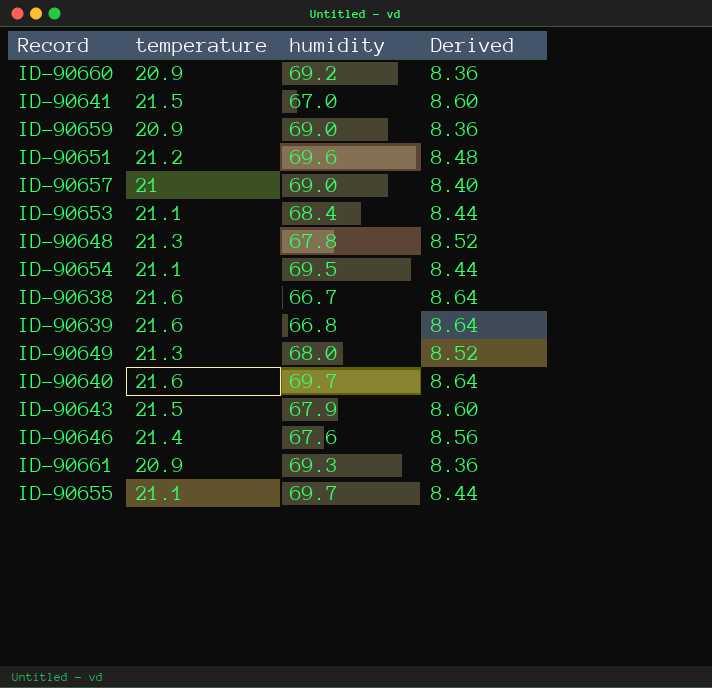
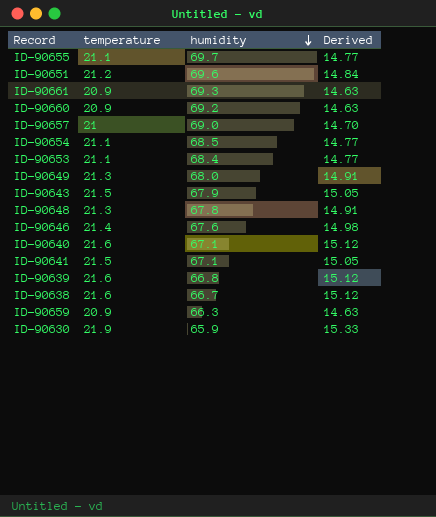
row order: none -> humidity descending
column Derived | formula: [temperature] * 0.4 -> [temperature] * 0.7
ID-90654 | humidity: 69.5 -> 68.5
ID-90640 | humidity: 69.7 -> 67.1
ID-90641 | humidity: 67.0 -> 67.1
ID-90659 | humidity: 69.0 -> 66.3
row ID-90630: none -> 21.9 | 65.9 | 15.33

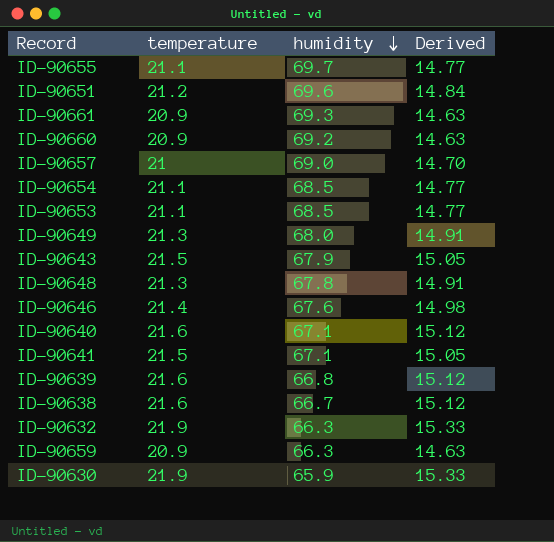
ID-90653 | humidity: 68.4 -> 68.5
row ID-90632: none -> 21.9 | 66.3 | 15.33

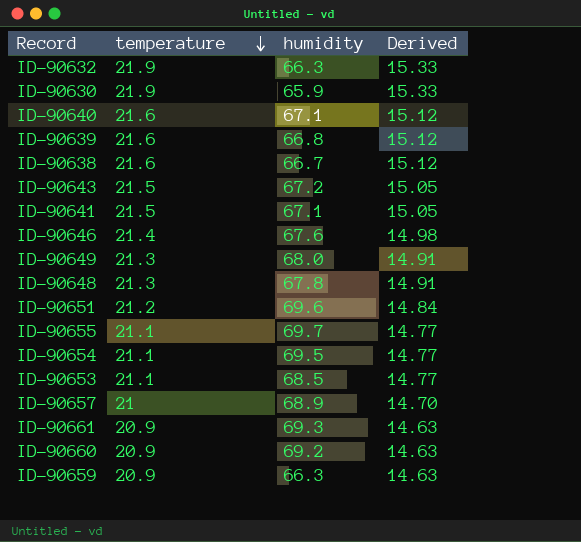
row order: humidity descending -> temperature descending
ID-90643 | humidity: 67.9 -> 67.2
ID-90654 | humidity: 68.5 -> 69.5
ID-90657 | humidity: 69.0 -> 68.9

